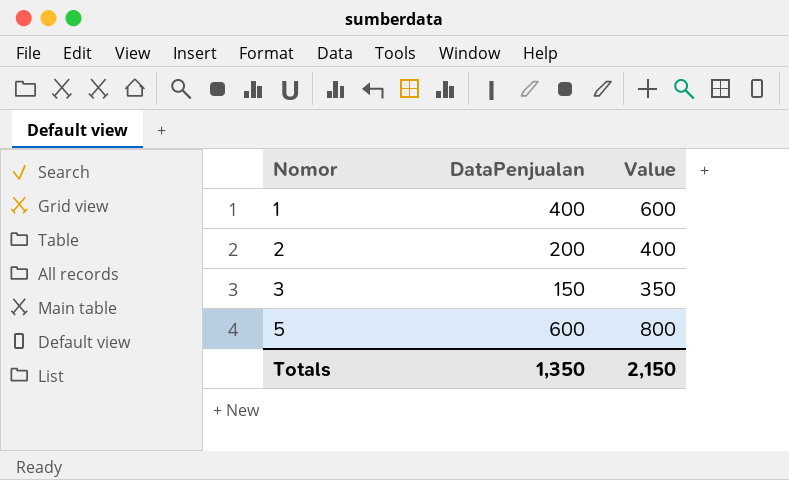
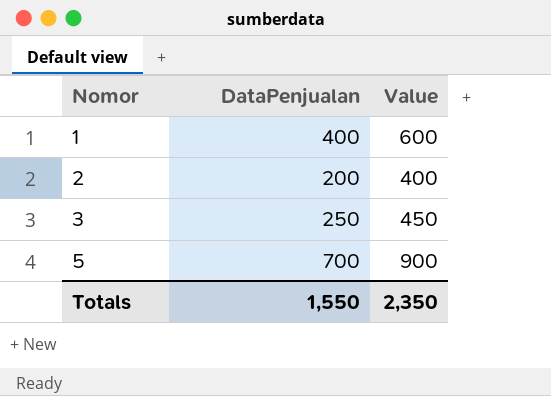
3 | DataPenjualan: 150 -> 250
3 | Value: 350 -> 450
5 | DataPenjualan: 600 -> 700
5 | Value: 800 -> 900
Totals | DataPenjualan: 1,350 -> 1,550
Totals | Value: 2,150 -> 2,350

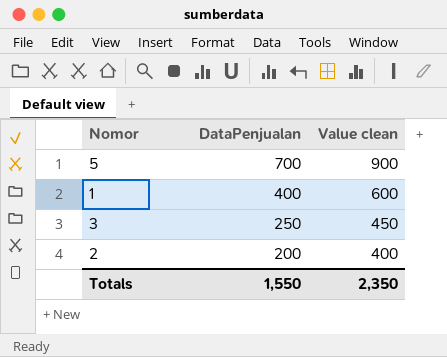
row order: Nomor ascending -> DataPenjualan descending
column name: Value -> Value clean

